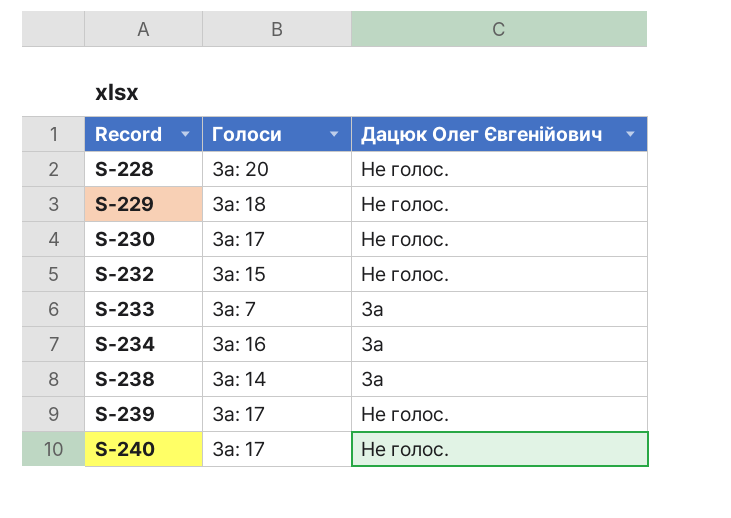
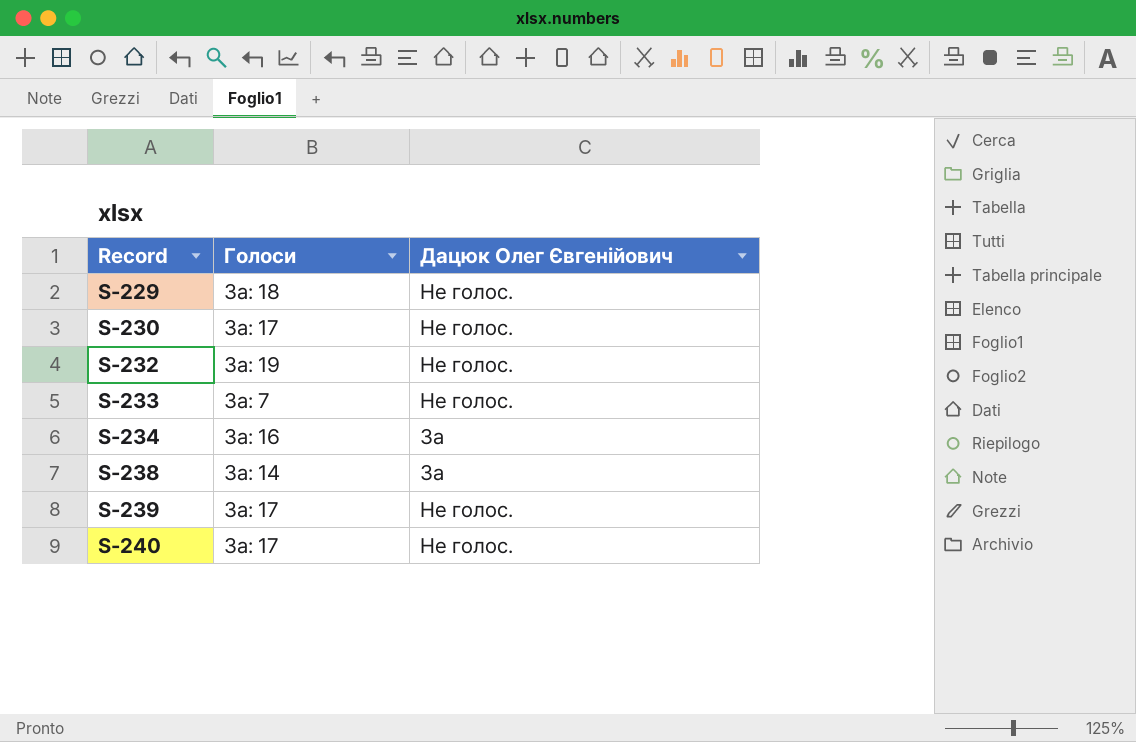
row S-228: За: 20 | Не голос. -> none
S-232 | Голоси: За: 15 -> За: 19
S-233 | Дацюк Олег Євгенійович: За -> Не голос.

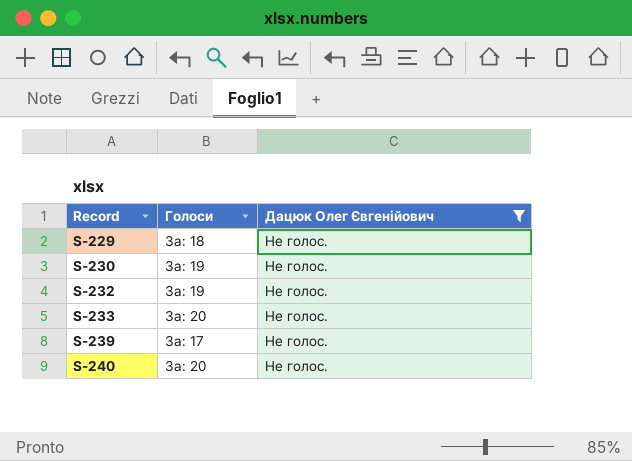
filter: none -> Дацюк Олег Євгенійович = Не голос.
S-230 | Голоси: За: 17 -> За: 19
S-233 | Голоси: За: 7 -> За: 20
S-240 | Голоси: За: 17 -> За: 20

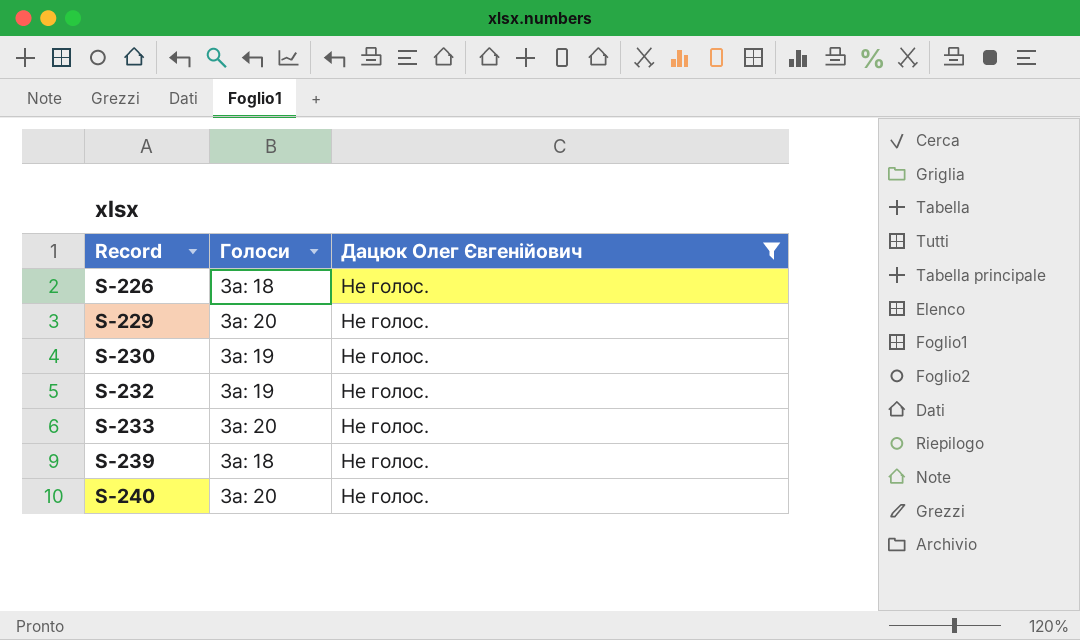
row S-226: none -> За: 18 | Не голос.
S-229 | Голоси: За: 18 -> За: 20
S-239 | Голоси: За: 17 -> За: 18

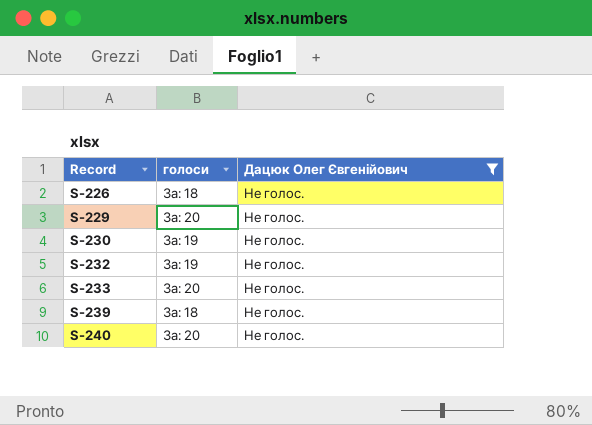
column name: Голоси -> голоси

